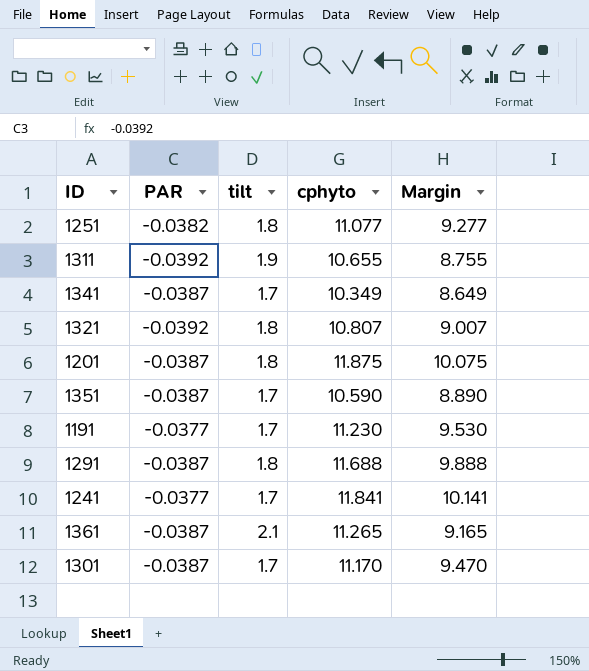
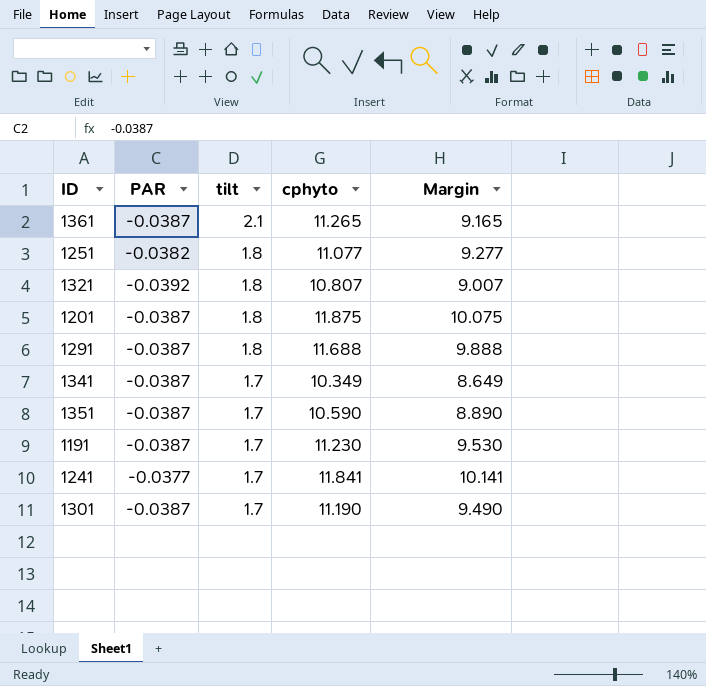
row order: none -> tilt descending
row 1311: -0.0392 | 1.9 | 10.655 | 8.755 -> none
1191 | PAR: -0.0377 -> -0.0387
1301 | cphyto: 11.170 -> 11.190
1301 | Margin: 9.470 -> 9.490

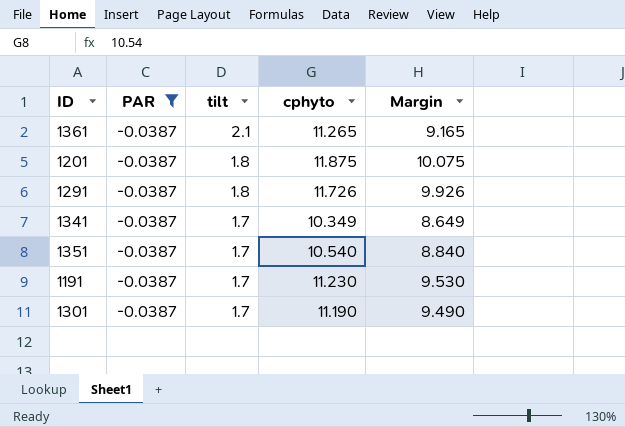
filter: none -> PAR = -0.0387
1291 | cphyto: 11.688 -> 11.726
1291 | Margin: 9.888 -> 9.926
1351 | cphyto: 10.590 -> 10.540
1351 | Margin: 8.890 -> 8.840

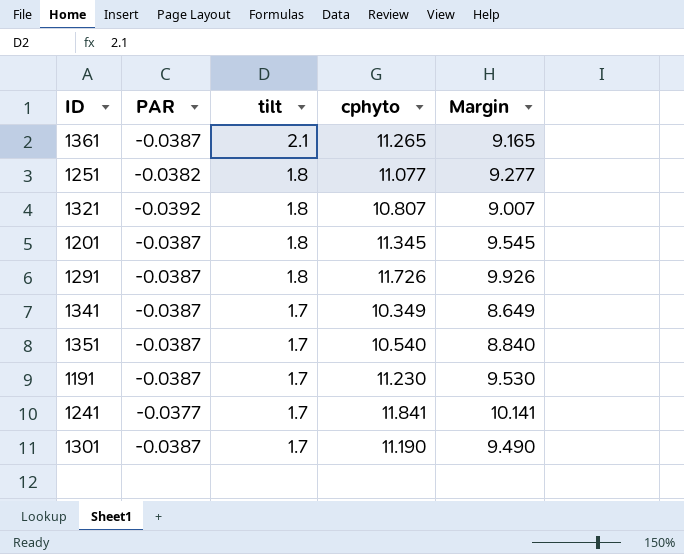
filter: PAR = -0.0387 -> none
1201 | cphyto: 11.875 -> 11.345
1201 | Margin: 10.075 -> 9.545

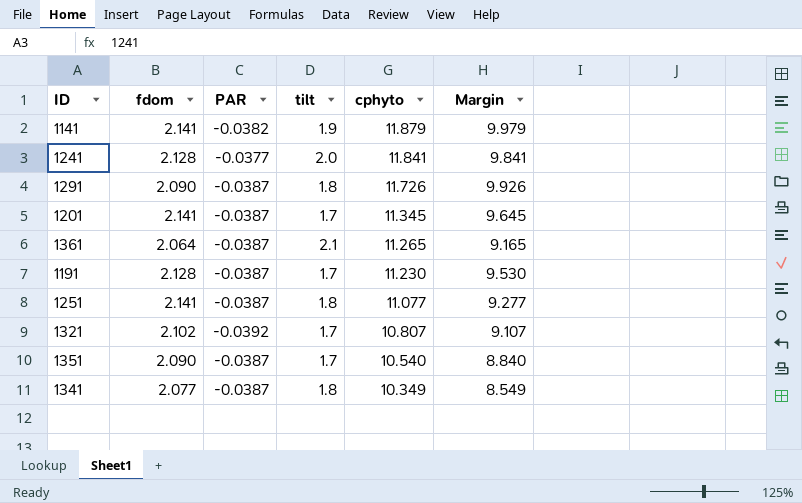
row order: tilt descending -> cphyto descending
column fdom | position: none -> 2
row 1301: -0.0387 | 1.7 | 11.190 | 9.490 -> none
row 1141: none -> 2.141 | -0.0382 | 1.9 | 11.879 | 9.979
1241 | tilt: 1.7 -> 2.0
1241 | Margin: 10.141 -> 9.841
1201 | tilt: 1.8 -> 1.7
1201 | Margin: 9.545 -> 9.645
1251 | PAR: -0.0382 -> -0.0387
1321 | tilt: 1.8 -> 1.7
1321 | Margin: 9.007 -> 9.107
1341 | tilt: 1.7 -> 1.8
1341 | Margin: 8.649 -> 8.549

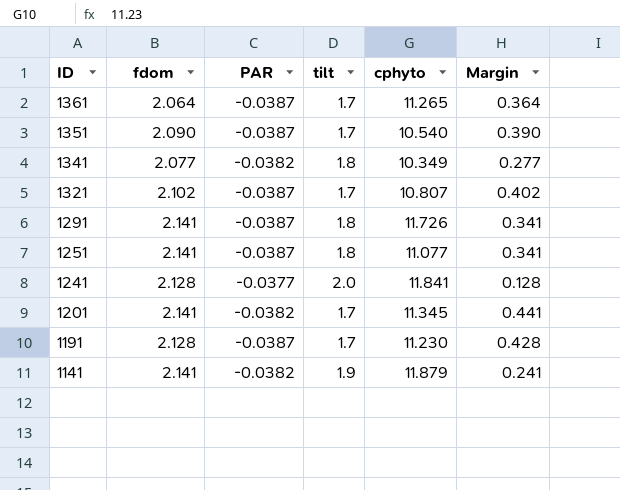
row order: cphyto descending -> ID descending
column Margin | formula: [cphyto] - [tilt] -> [fdom] - [tilt]
1361 | tilt: 2.1 -> 1.7
1341 | PAR: -0.0387 -> -0.0382
1321 | PAR: -0.0392 -> -0.0387
1291 | fdom: 2.090 -> 2.141
1201 | PAR: -0.0387 -> -0.0382

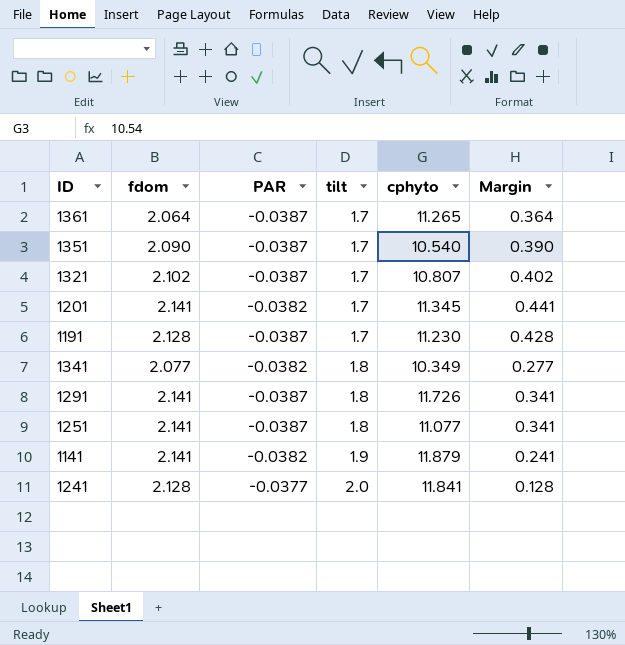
row order: ID descending -> tilt ascending

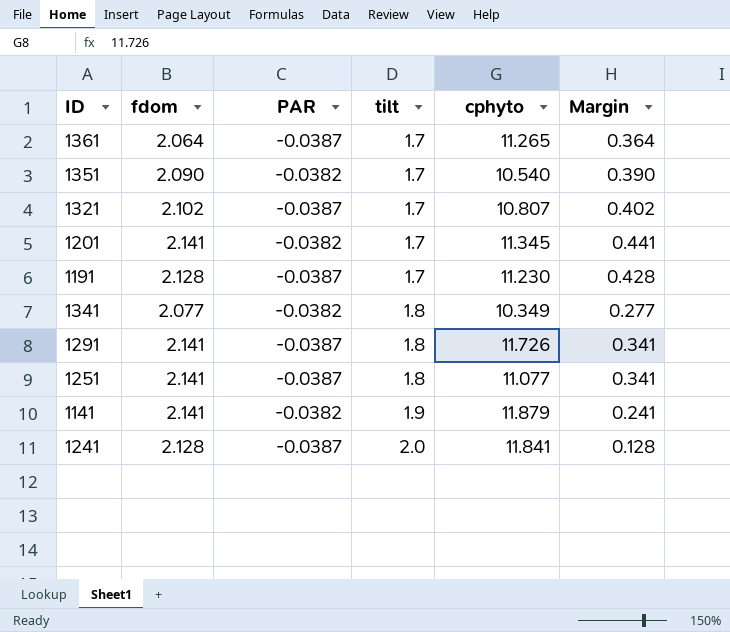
1351 | PAR: -0.0387 -> -0.0382
1241 | PAR: -0.0377 -> -0.0387

